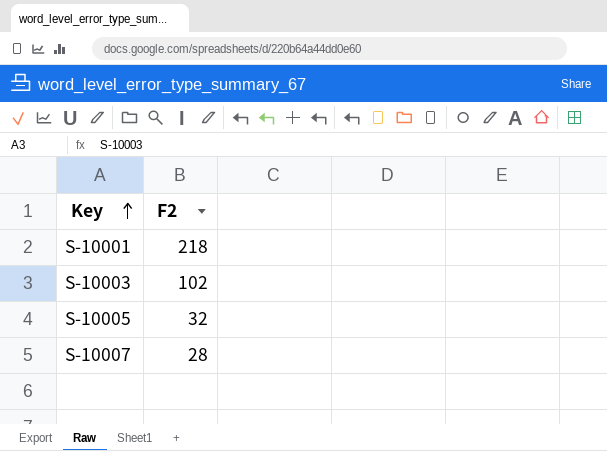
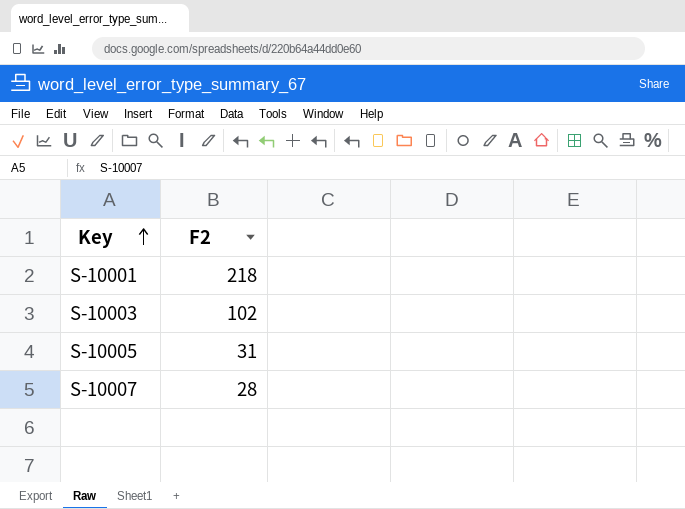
S-10005 | F2: 32 -> 31

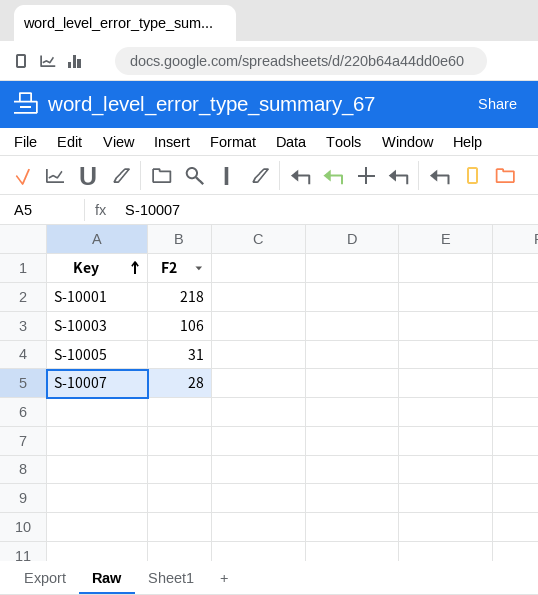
S-10003 | F2: 102 -> 106

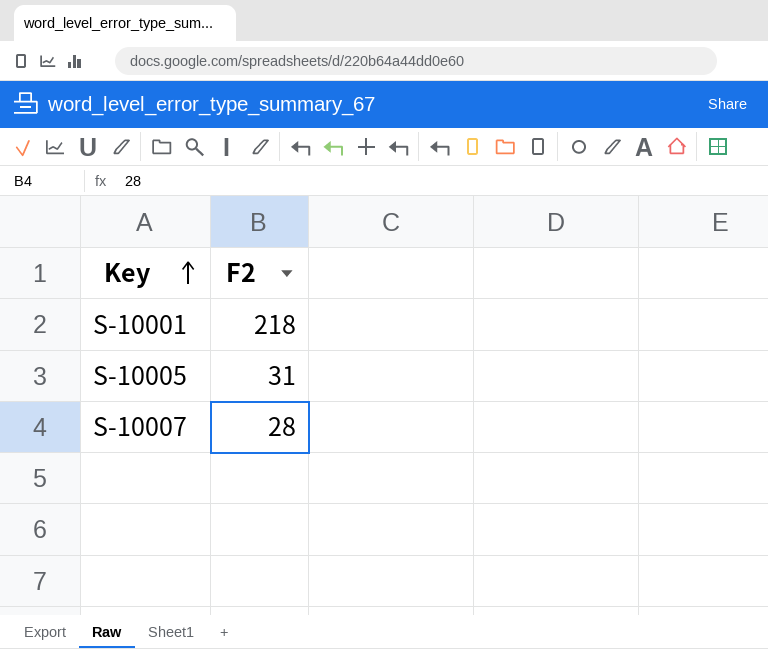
row S-10003: 106 -> none

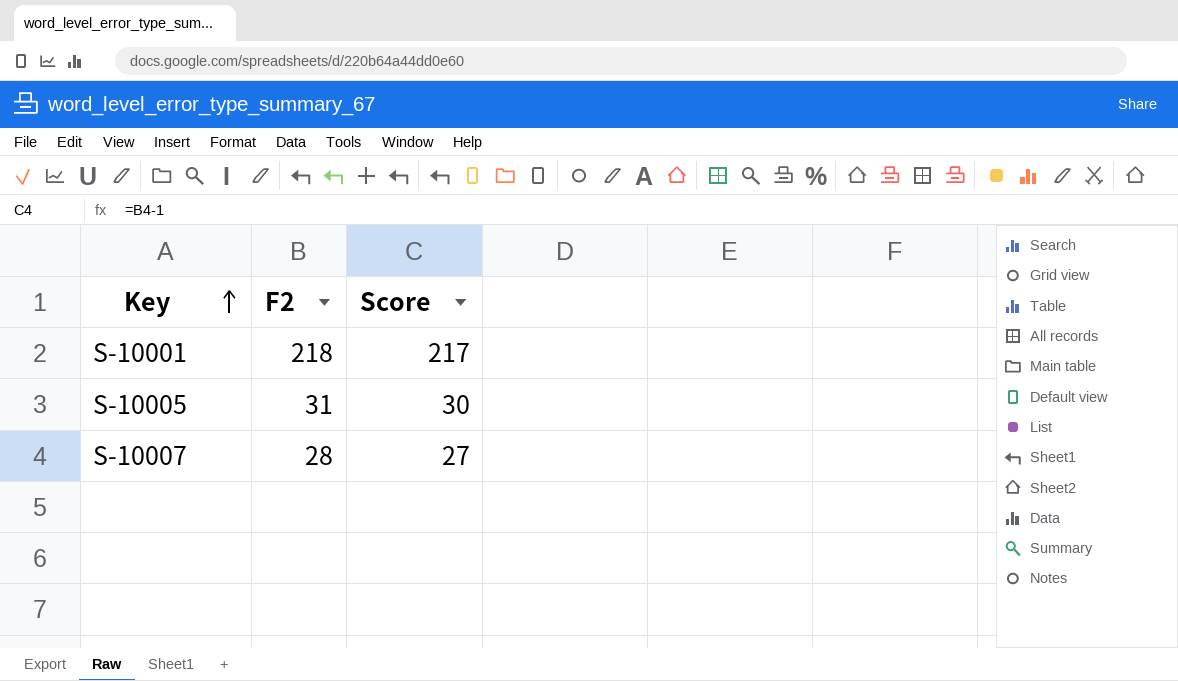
column Score | formula: none -> [F2] - 1

